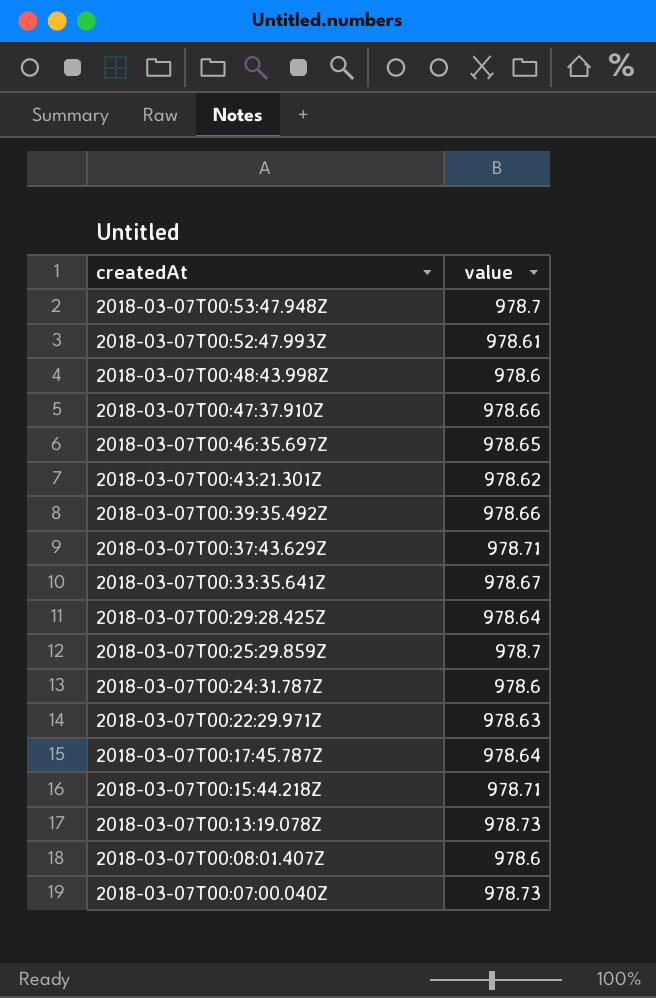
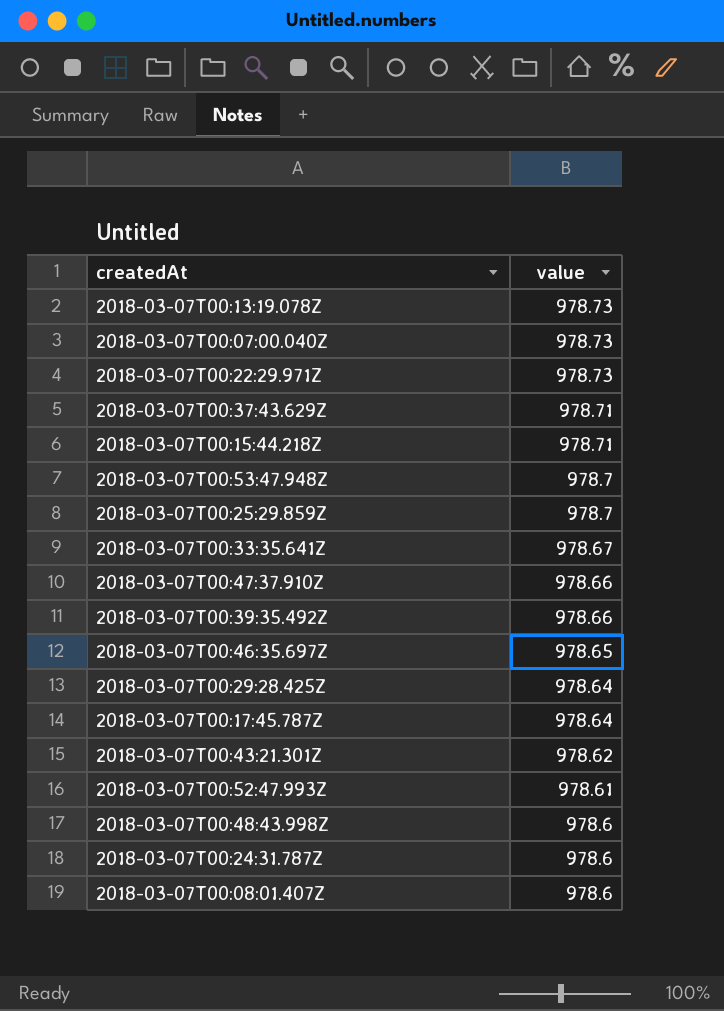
row order: createdAt descending -> value descending
2018-03-07T00:22:29.971Z | value: 978.63 -> 978.73

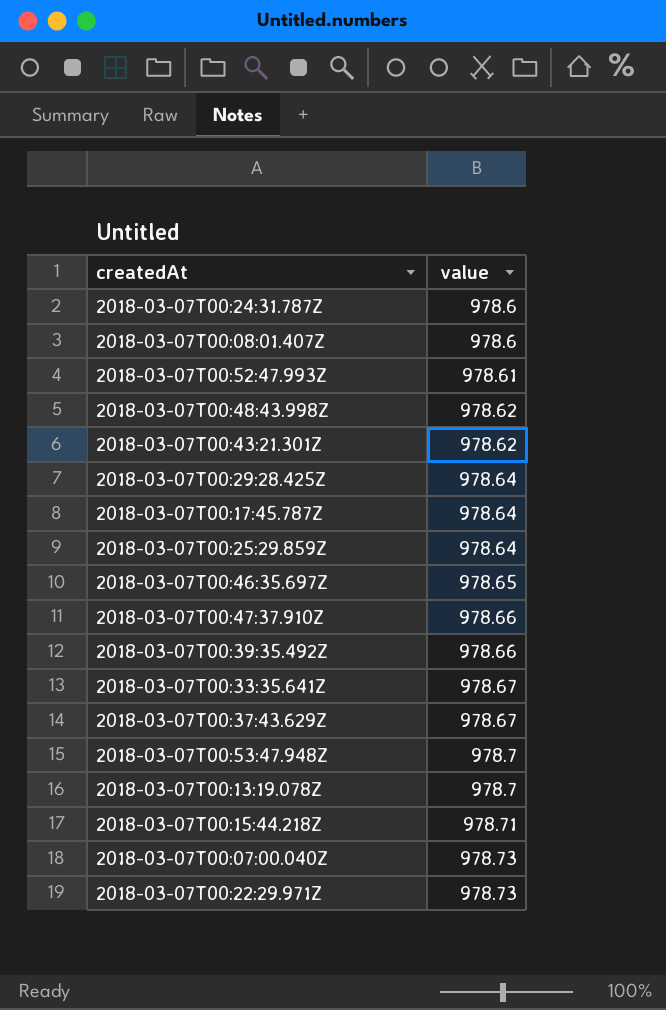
row order: value descending -> value ascending
2018-03-07T00:48:43.998Z | value: 978.6 -> 978.62
2018-03-07T00:25:29.859Z | value: 978.7 -> 978.64
2018-03-07T00:37:43.629Z | value: 978.71 -> 978.67
2018-03-07T00:13:19.078Z | value: 978.73 -> 978.7

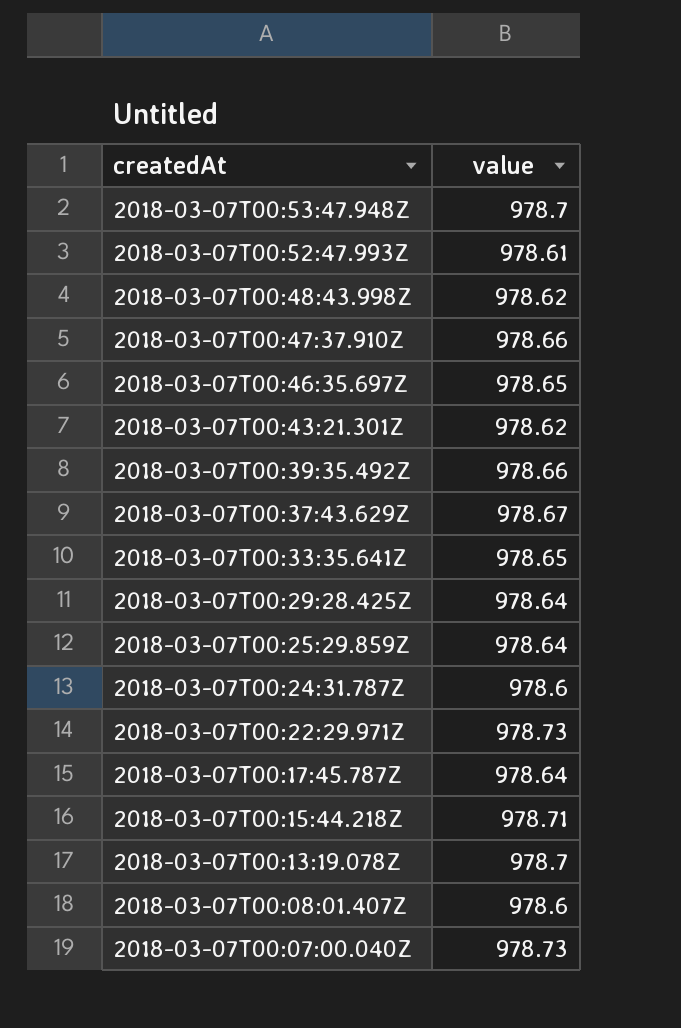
row order: value ascending -> createdAt descending
2018-03-07T00:33:35.641Z | value: 978.67 -> 978.65

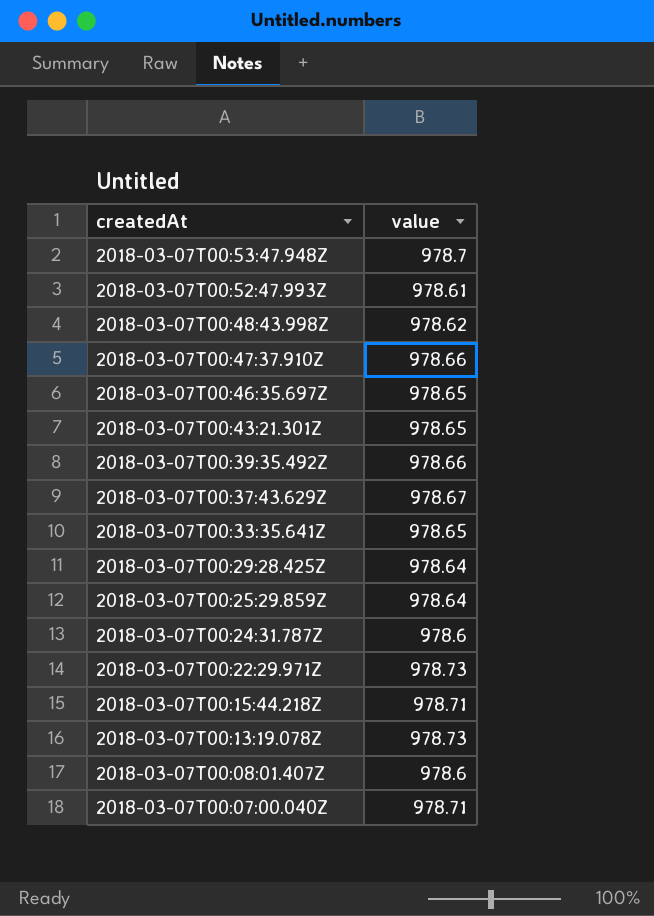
row 2018-03-07T00:17:45.787Z: 978.64 -> none
2018-03-07T00:43:21.301Z | value: 978.62 -> 978.65
2018-03-07T00:13:19.078Z | value: 978.7 -> 978.73
2018-03-07T00:07:00.040Z | value: 978.73 -> 978.71

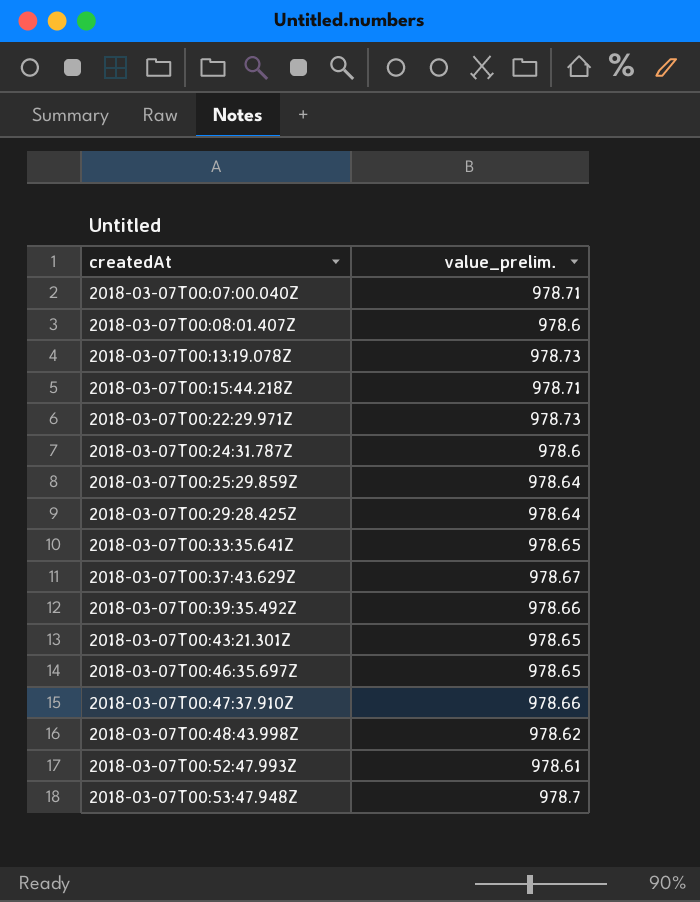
row order: createdAt descending -> createdAt ascending
column name: value -> value_prelim.

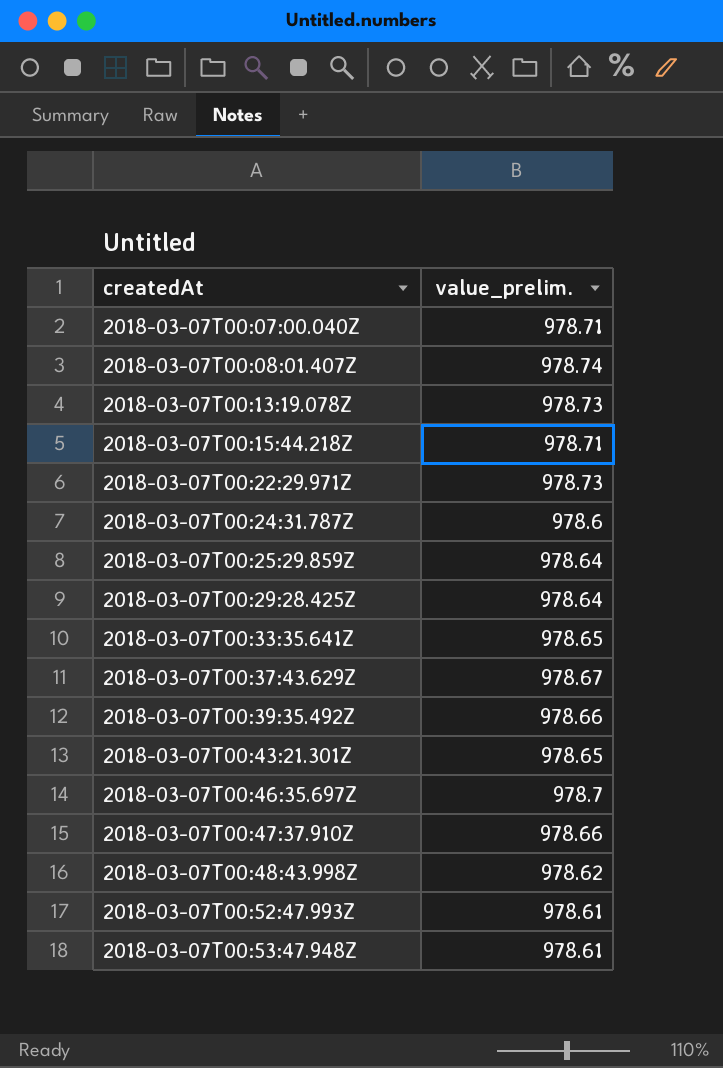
2018-03-07T00:08:01.407Z | value_prelim.: 978.6 -> 978.74
2018-03-07T00:46:35.697Z | value_prelim.: 978.65 -> 978.7
2018-03-07T00:53:47.948Z | value_prelim.: 978.7 -> 978.61

